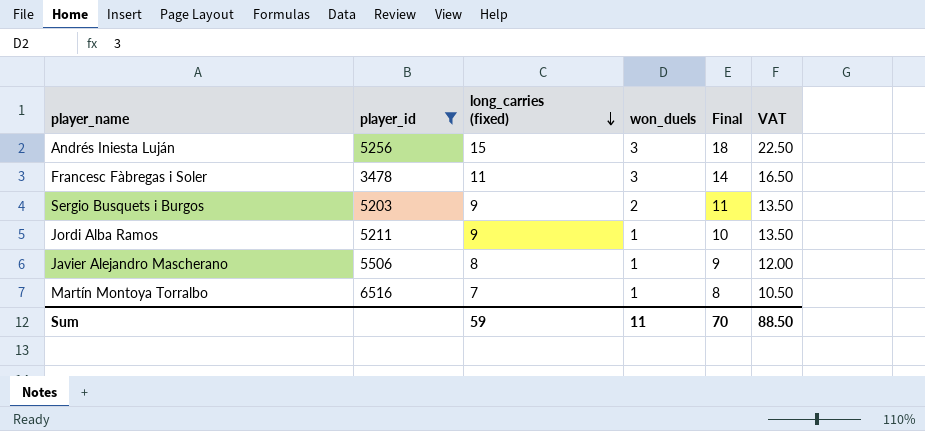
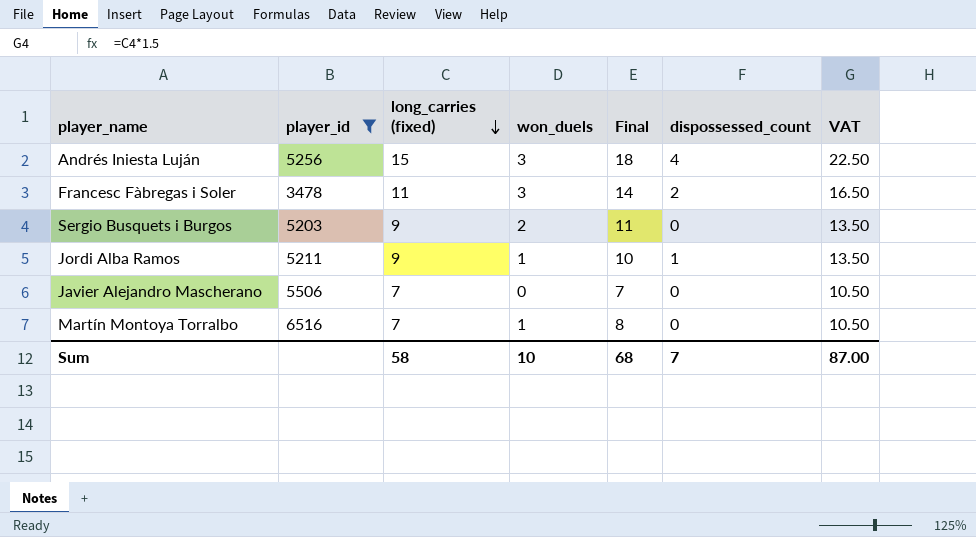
column dispossessed_count | position: none -> 6
Javier Alejandro Mascherano | long_carries (fixed): 8 -> 7
Javier Alejandro Mascherano | won_duels: 1 -> 0
Javier Alejandro Mascherano | Final: 9 -> 7
Javier Alejandro Mascherano | VAT: 12.00 -> 10.50
Sum | long_carries (fixed): 59 -> 58
Sum | won_duels: 11 -> 10
Sum | Final: 70 -> 68
Sum | VAT: 88.50 -> 87.00

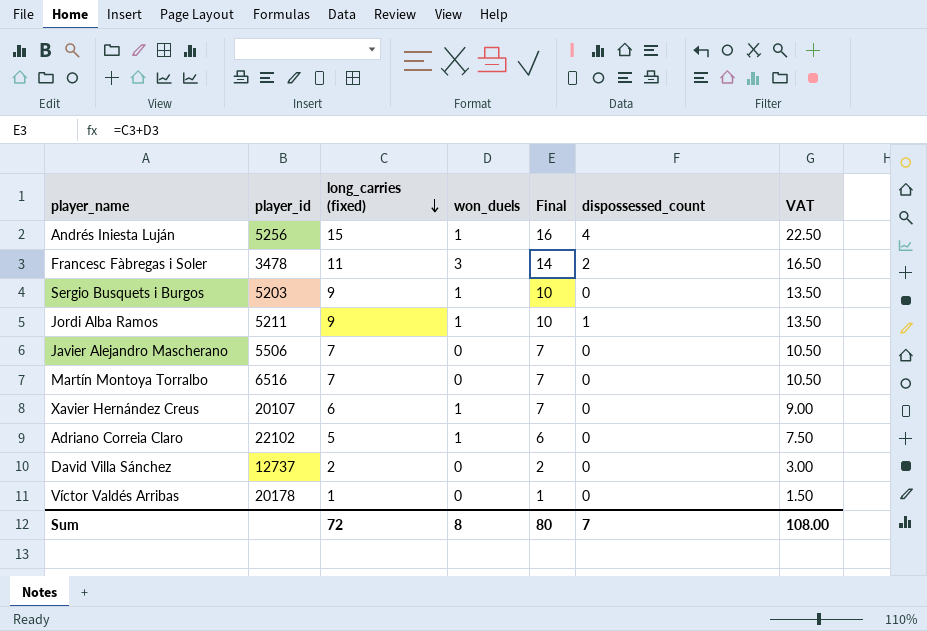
filter: player_id <= 6516 -> none
Andrés Iniesta Luján | won_duels: 3 -> 1
Andrés Iniesta Luján | Final: 18 -> 16
Sergio Busquets i Burgos | won_duels: 2 -> 1
Sergio Busquets i Burgos | Final: 11 -> 10
Martín Montoya Torralbo | won_duels: 1 -> 0
Martín Montoya Torralbo | Final: 8 -> 7
Sum | long_carries (fixed): 58 -> 72
Sum | won_duels: 10 -> 8
Sum | Final: 68 -> 80
Sum | VAT: 87.00 -> 108.00

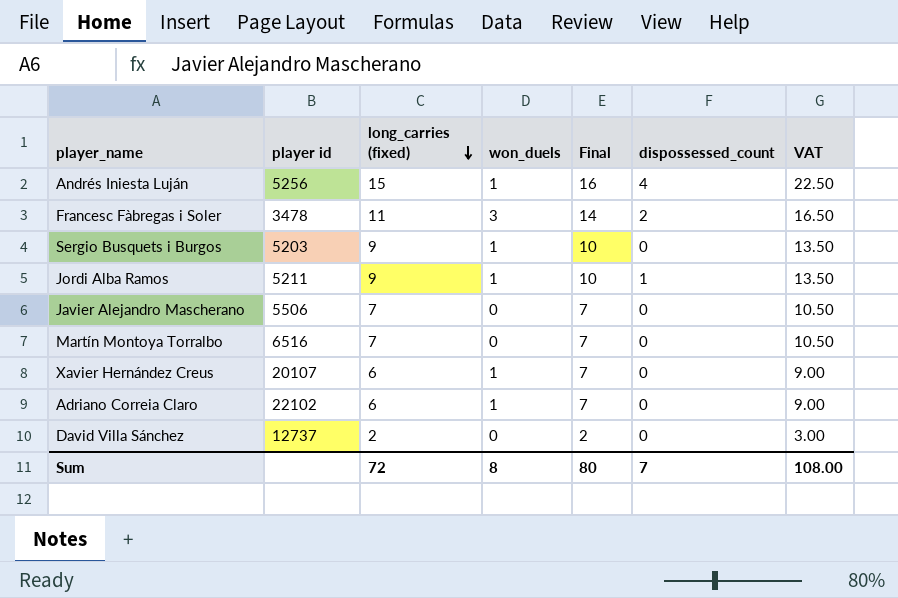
column name: player_id -> player id
row Víctor Valdés Arribas: 20178 | 1 | 0 | 1 | 0 | 1.50 -> none
Adriano Correia Claro | long_carries (fixed): 5 -> 6
Adriano Correia Claro | Final: 6 -> 7
Adriano Correia Claro | VAT: 7.50 -> 9.00

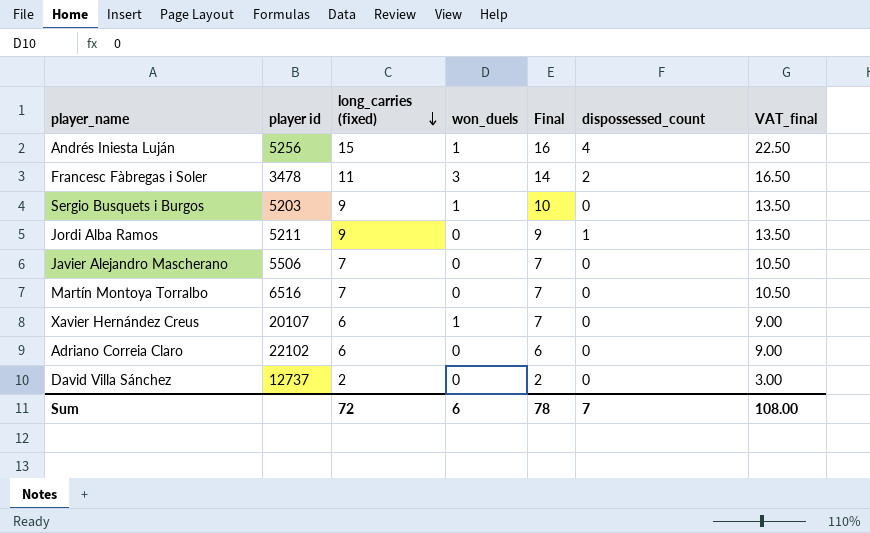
column name: VAT -> VAT_final
Jordi Alba Ramos | won_duels: 1 -> 0
Jordi Alba Ramos | Final: 10 -> 9
Adriano Correia Claro | won_duels: 1 -> 0
Adriano Correia Claro | Final: 7 -> 6
Sum | won_duels: 8 -> 6
Sum | Final: 80 -> 78

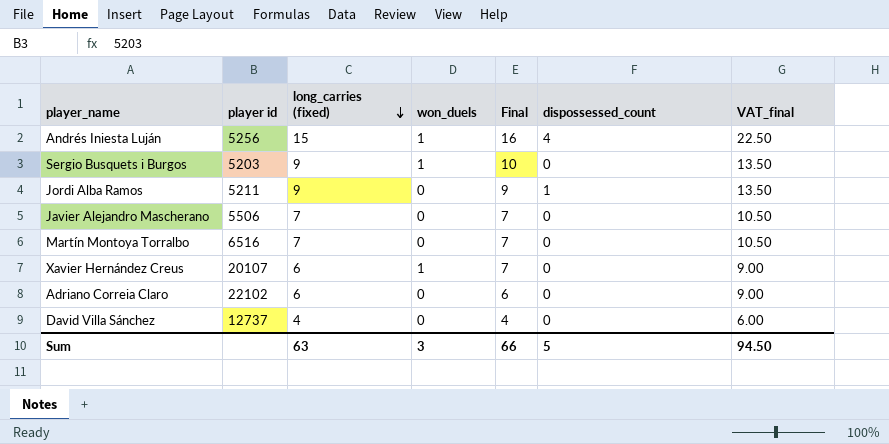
row Francesc Fàbregas i Soler: 3478 | 11 | 3 | 14 | 2 | 16.50 -> none
David Villa Sánchez | long_carries (fixed): 2 -> 4
David Villa Sánchez | Final: 2 -> 4
David Villa Sánchez | VAT_final: 3.00 -> 6.00
Sum | long_carries (fixed): 72 -> 63
Sum | won_duels: 6 -> 3
Sum | Final: 78 -> 66
Sum | dispossessed_count: 7 -> 5
Sum | VAT_final: 108.00 -> 94.50

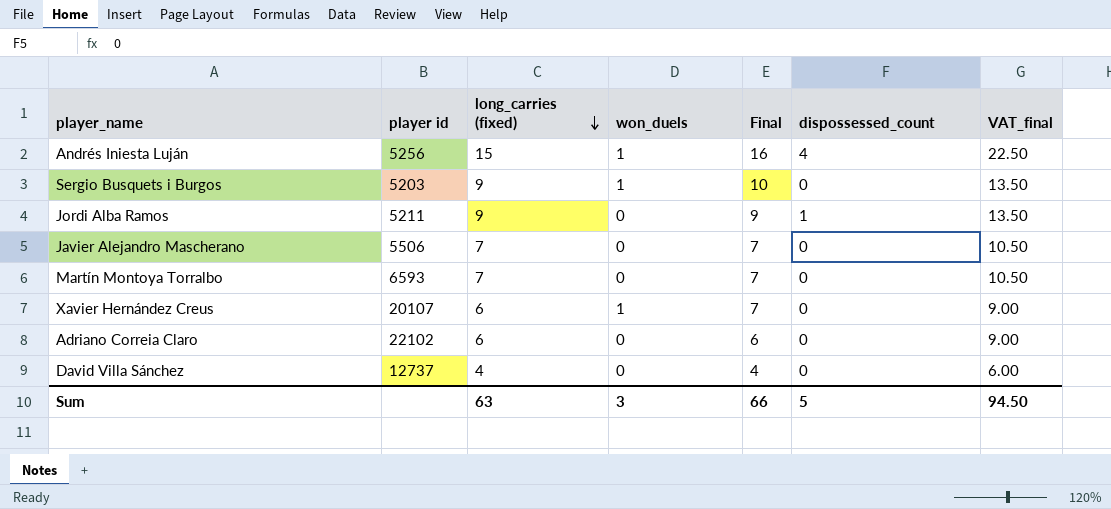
Martín Montoya Torralbo | player id: 6516 -> 6593

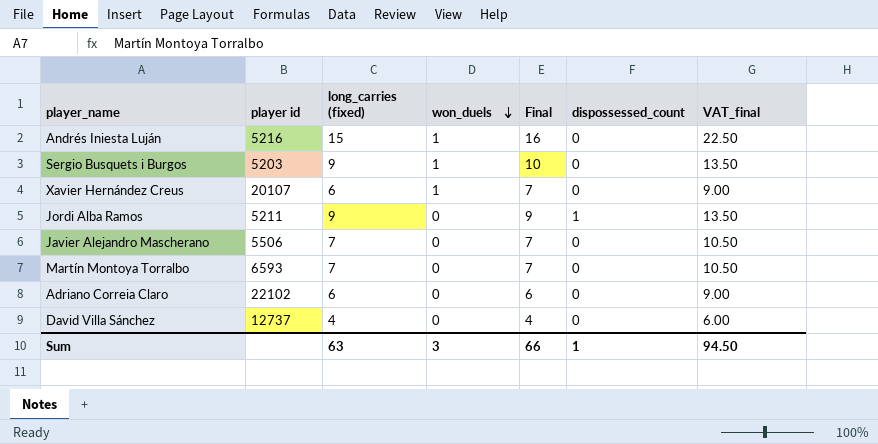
row order: long_carries (fixed) descending -> won_duels descending
Andrés Iniesta Luján | player id: 5256 -> 5216
Andrés Iniesta Luján | dispossessed_count: 4 -> 0
Sum | dispossessed_count: 5 -> 1

